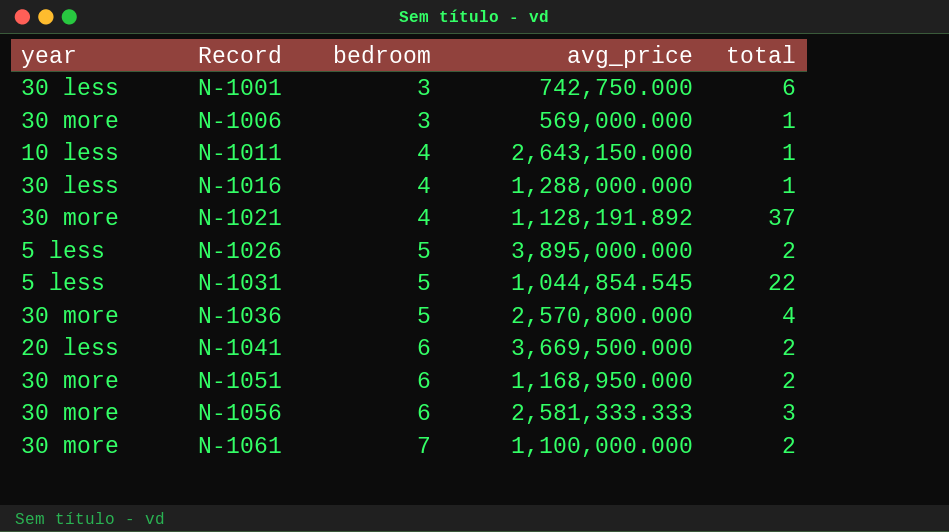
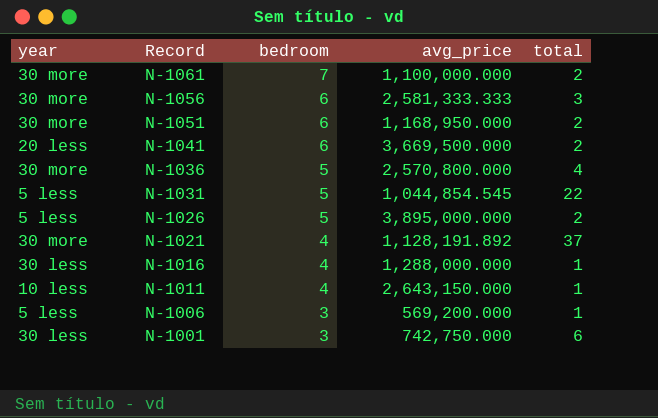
row order: Record ascending -> Record descending
N-1006 | year: 30 more -> 5 less
N-1006 | avg_price: 569,000.000 -> 569,200.000

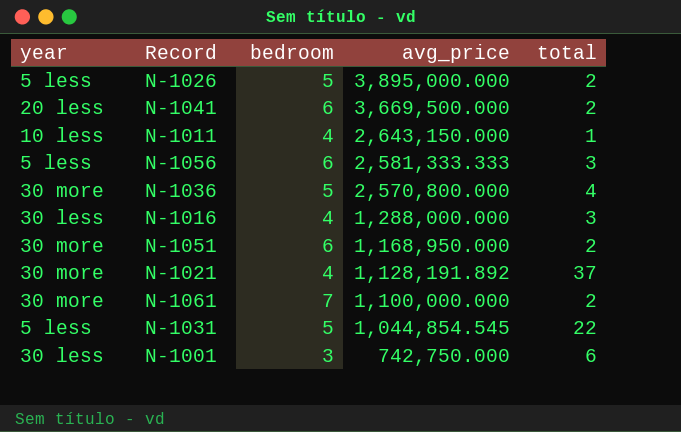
row order: Record descending -> avg_price descending
row N-1006: 5 less | 3 | 569,200.000 | 1 -> none
N-1056 | year: 30 more -> 5 less
N-1016 | total: 1 -> 3

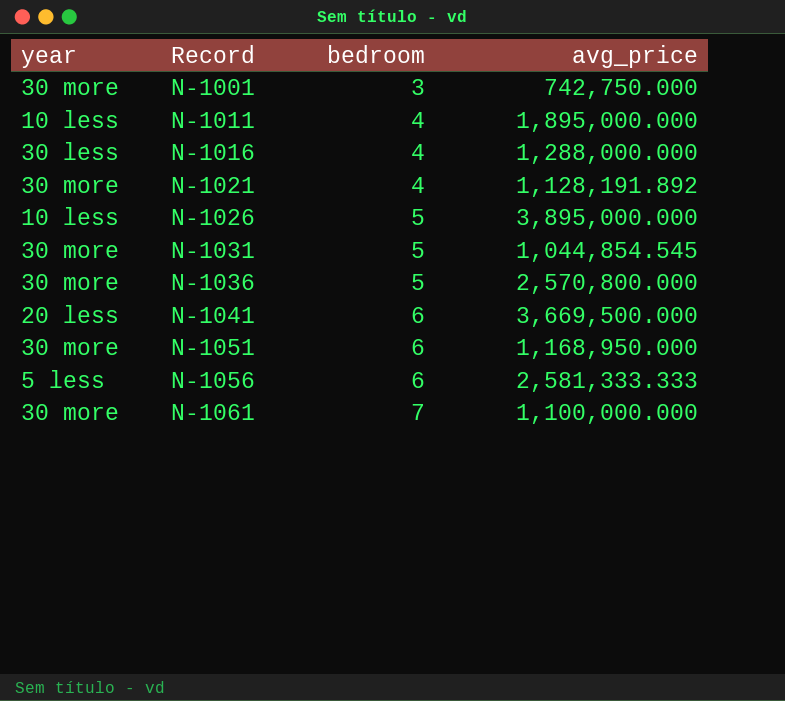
row order: avg_price descending -> Record ascending
column total | position: 5 -> none
N-1001 | year: 30 less -> 30 more
N-1011 | avg_price: 2,643,150.000 -> 1,895,000.000
N-1026 | year: 5 less -> 10 less
N-1031 | year: 5 less -> 30 more

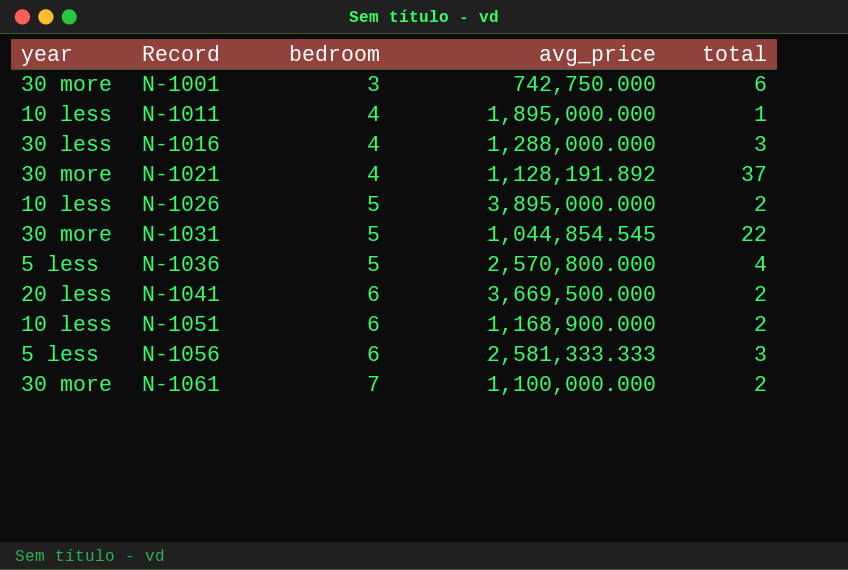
column total | position: none -> 5
N-1036 | year: 30 more -> 5 less
N-1051 | year: 30 more -> 10 less
N-1051 | avg_price: 1,168,950.000 -> 1,168,900.000

